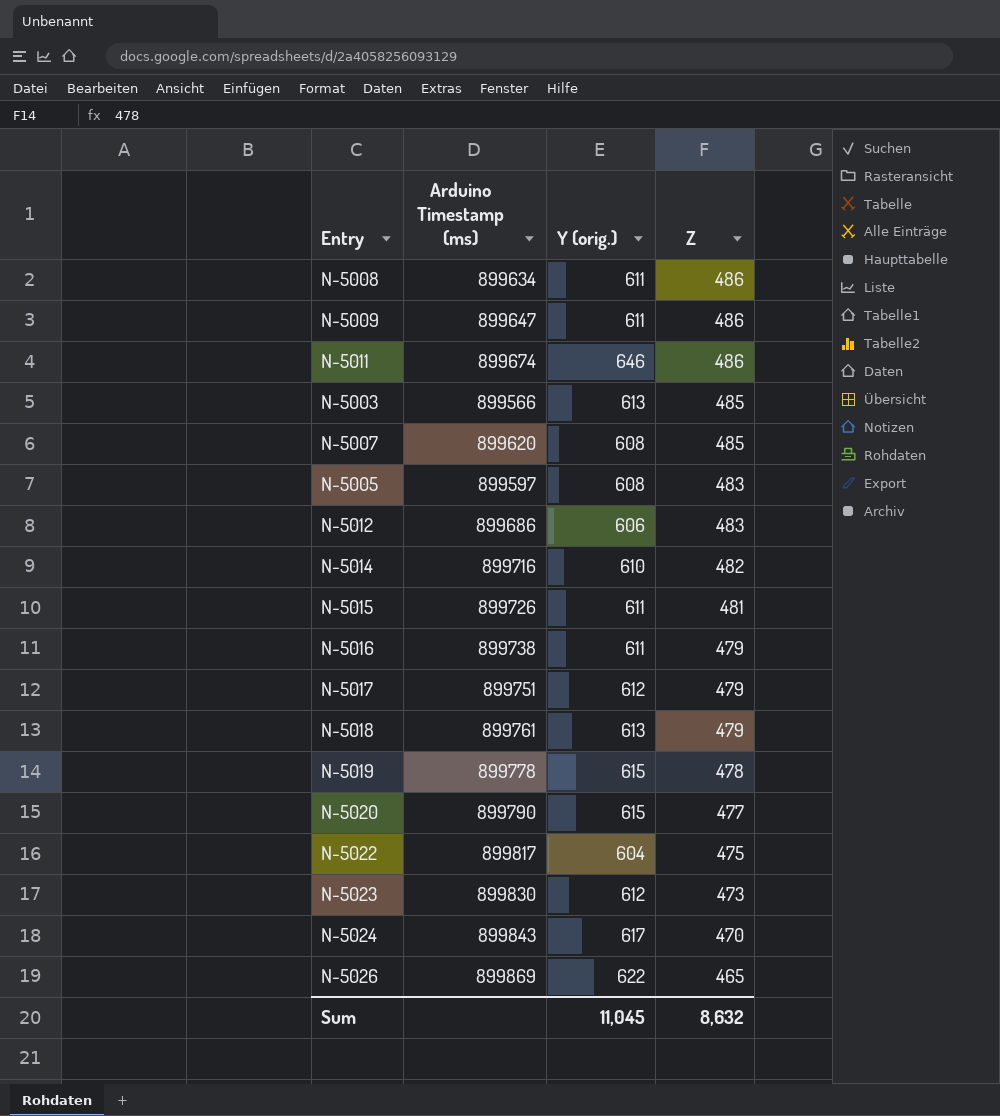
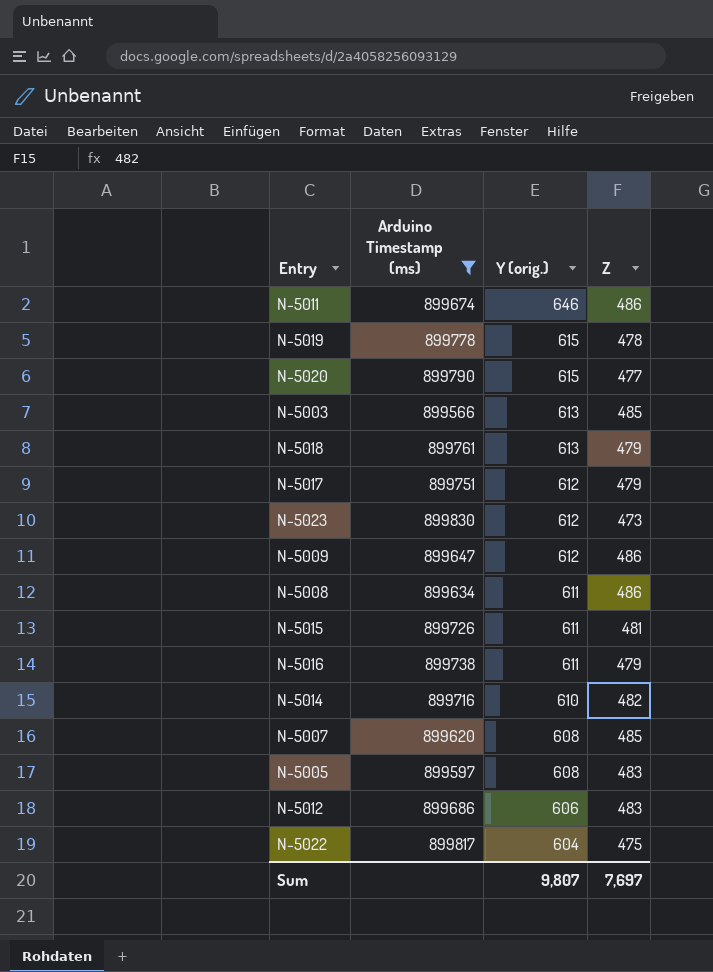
filter: none -> Arduino Timestamp (ms) <= 899830
row order: Z descending -> Y (orig.) descending
N-5009 | Y (orig.): 611 -> 612
Sum | Y (orig.): 11,045 -> 9,807
Sum | Z: 8,632 -> 7,697

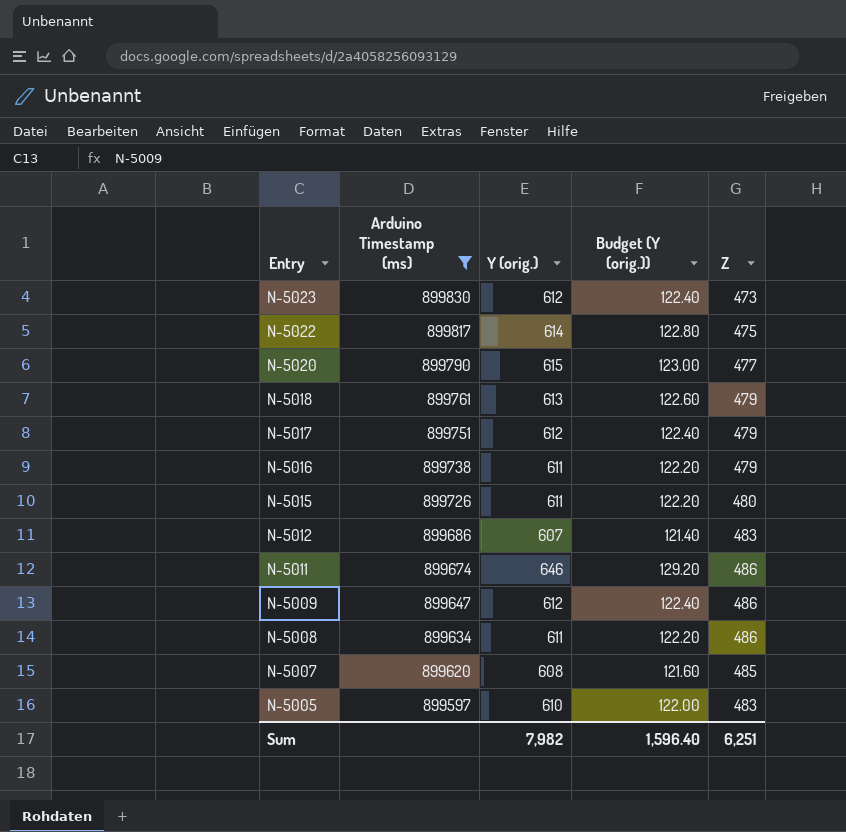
row order: Y (orig.) descending -> Entry descending
column Budget (Y (orig.)) | formula: none -> [Y (orig.)] * 0.2
row N-5019: 899778 | 615 | 478 -> none
row N-5003: 899566 | 613 | 485 -> none
row N-5014: 899716 | 610 | 482 -> none
N-5022 | Y (orig.): 604 -> 614
N-5015 | Z: 481 -> 480
N-5012 | Y (orig.): 606 -> 607
N-5005 | Y (orig.): 608 -> 610
Sum | Y (orig.): 9,807 -> 7,982
Sum | Z: 7,697 -> 6,251

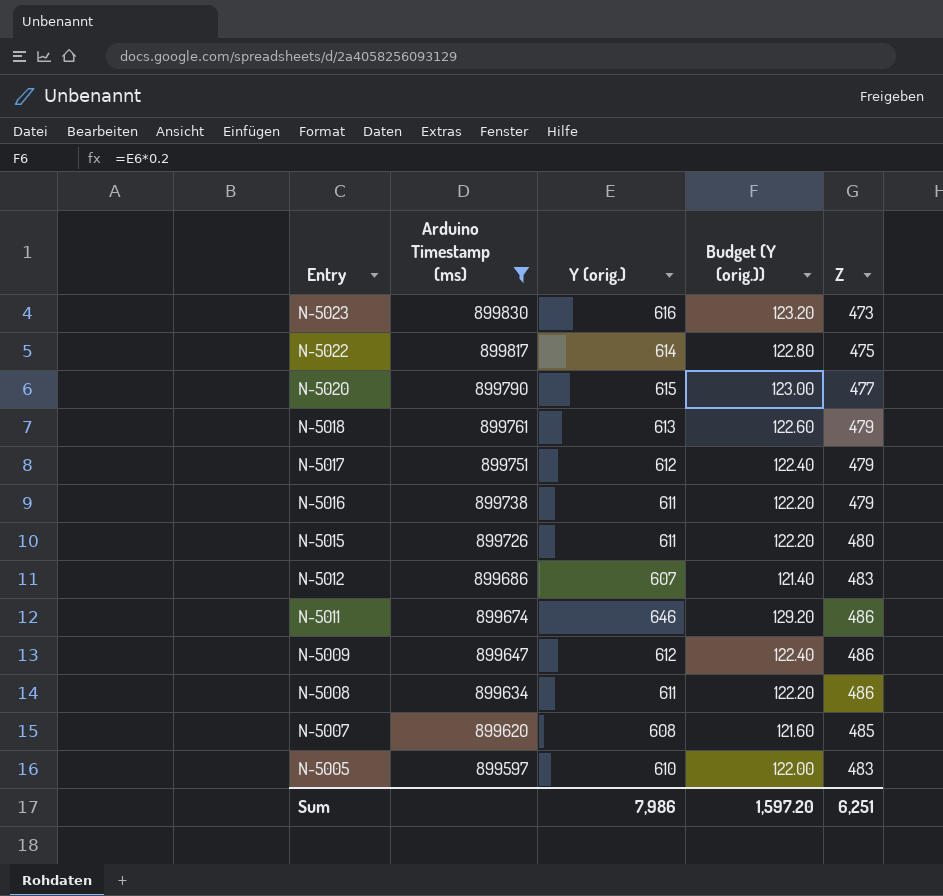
N-5023 | Y (orig.): 612 -> 616
N-5023 | Budget (Y (orig.)): 122.40 -> 123.20
Sum | Y (orig.): 7,982 -> 7,986
Sum | Budget (Y (orig.)): 1,596.40 -> 1,597.20

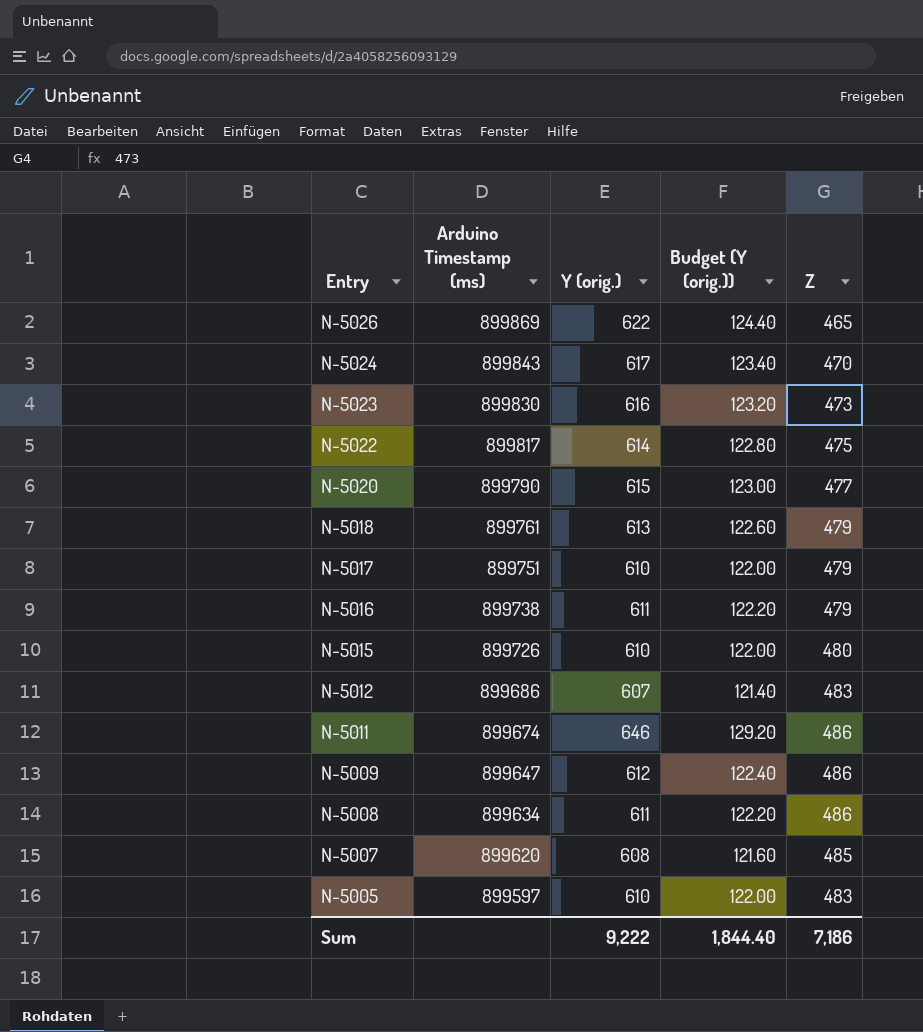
filter: Arduino Timestamp (ms) <= 899830 -> none
N-5017 | Y (orig.): 612 -> 610
N-5017 | Budget (Y (orig.)): 122.40 -> 122.00
N-5015 | Y (orig.): 611 -> 610
N-5015 | Budget (Y (orig.)): 122.20 -> 122.00
Sum | Y (orig.): 7,986 -> 9,222
Sum | Budget (Y (orig.)): 1,597.20 -> 1,844.40
Sum | Z: 6,251 -> 7,186

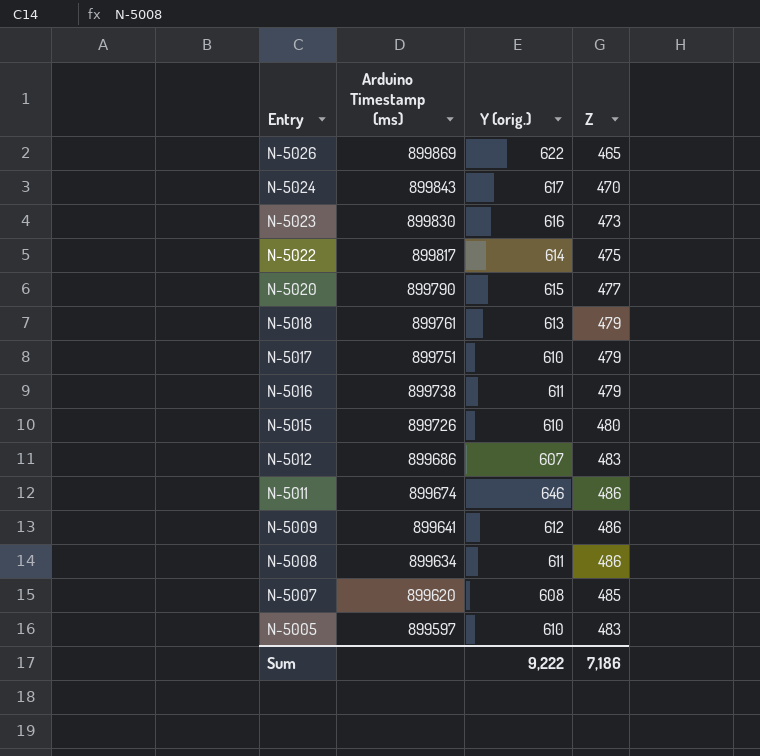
column Budget (Y (orig.)) | formula: [Y (orig.)] * 0.2 -> none
N-5009 | Arduino Timestamp (ms): 899647 -> 899641

